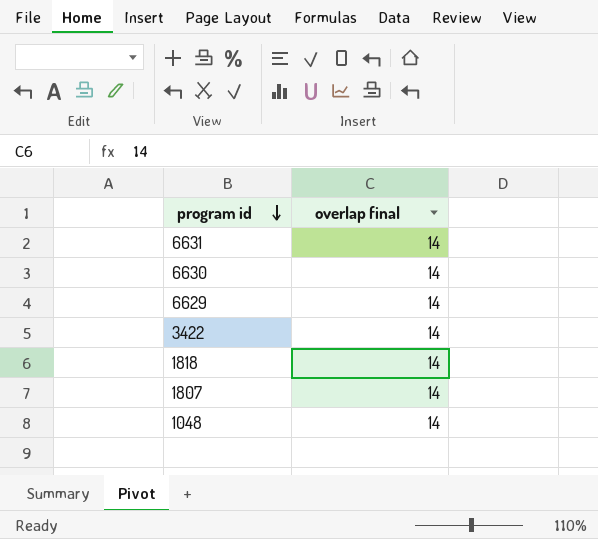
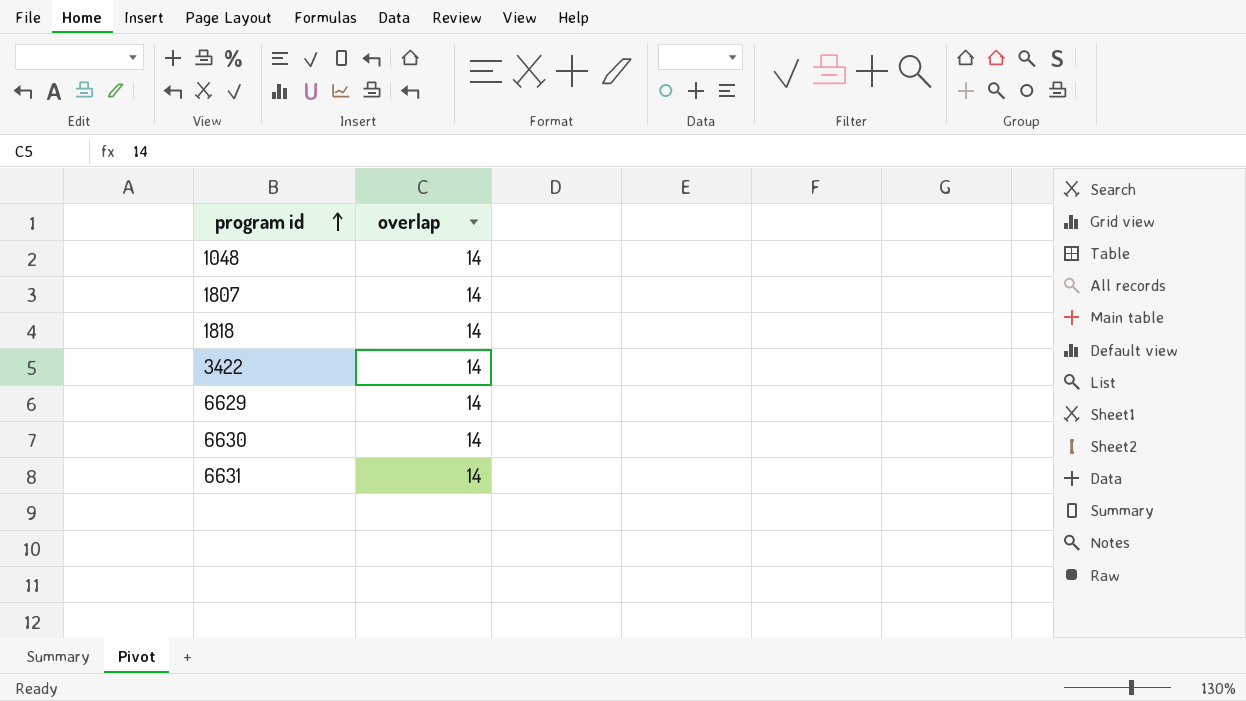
row order: program id descending -> program id ascending
column name: overlap final -> overlap

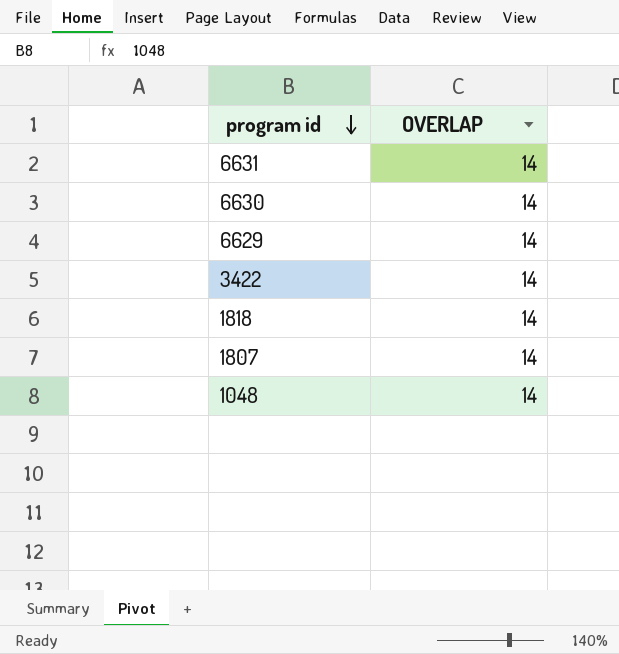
row order: program id ascending -> program id descending
column name: overlap -> OVERLAP

